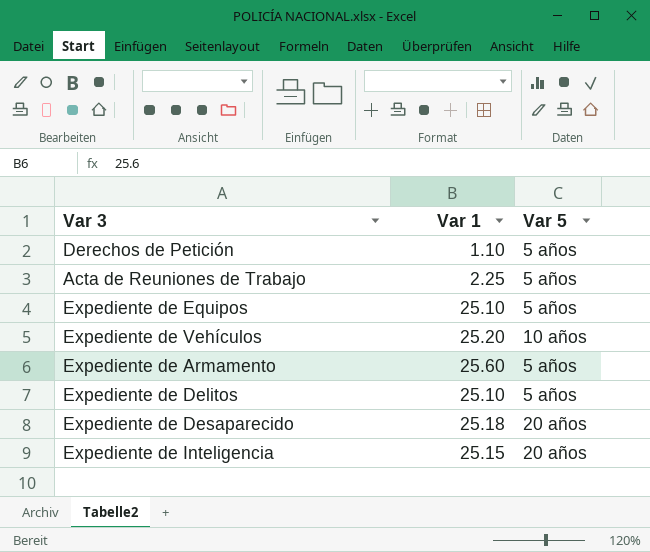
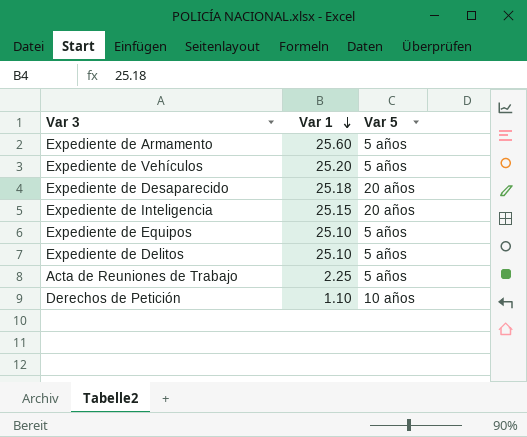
row order: none -> Var 1 descending
Expediente de Vehículos | Var 5: 10 años -> 5 años
Derechos de Petición | Var 5: 5 años -> 10 años

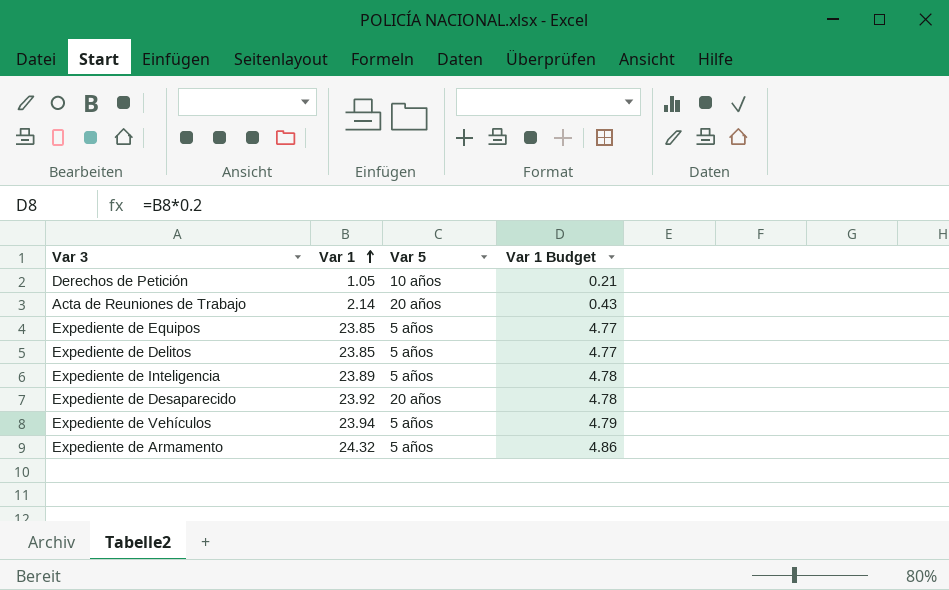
row order: Var 1 descending -> Var 1 ascending
column Var 1 Budget | formula: none -> [Var 1] * 0.2
Derechos de Petición | Var 1: 1.10 -> 1.05
Acta de Reuniones de Trabajo | Var 1: 2.25 -> 2.14
Acta de Reuniones de Trabajo | Var 5: 5 años -> 20 años
Expediente de Equipos | Var 1: 25.10 -> 23.85
Expediente de Delitos | Var 1: 25.10 -> 23.85
Expediente de Inteligencia | Var 1: 25.15 -> 23.89
Expediente de Inteligencia | Var 5: 20 años -> 5 años
Expediente de Desaparecido | Var 1: 25.18 -> 23.92
Expediente de Vehículos | Var 1: 25.20 -> 23.94
Expediente de Armamento | Var 1: 25.60 -> 24.32

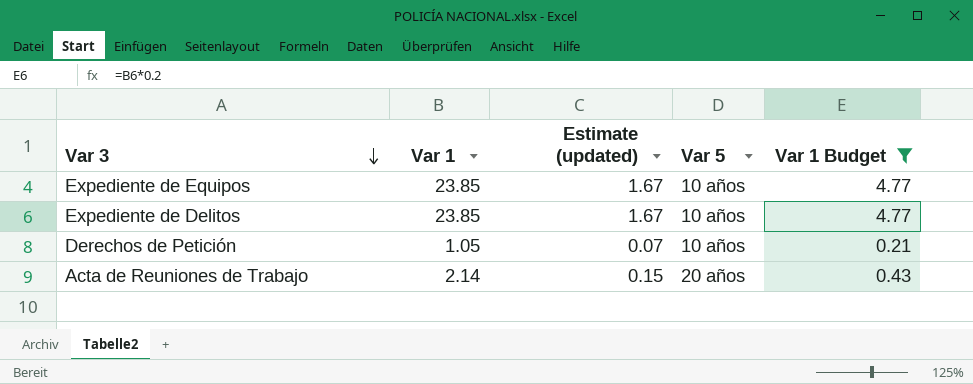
filter: none -> Var 1 Budget <= 4.77
row order: Var 1 ascending -> Var 3 descending
column Estimate (updated) | formula: none -> [Var 1] * 0.07
Expediente de Equipos | Var 5: 5 años -> 10 años
Expediente de Delitos | Var 5: 5 años -> 10 años

